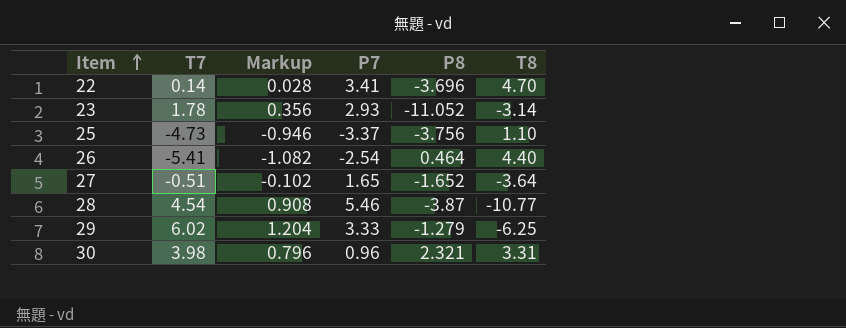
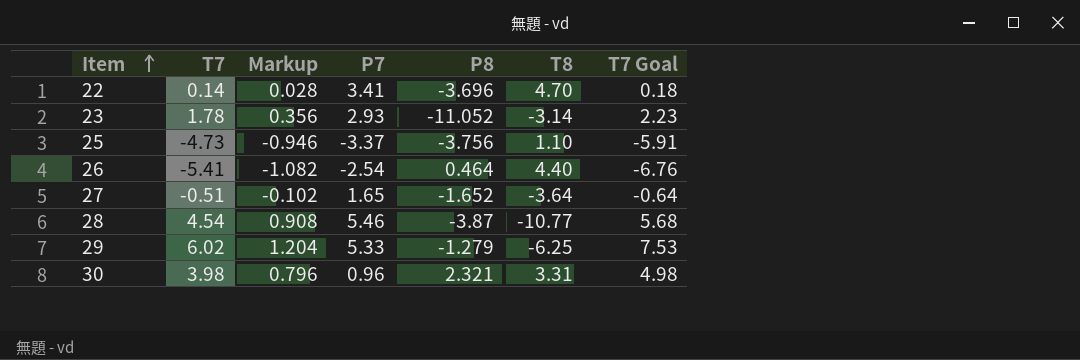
column T7 Goal | formula: none -> [T7] * 1.25
29 | P7: 3.33 -> 5.33

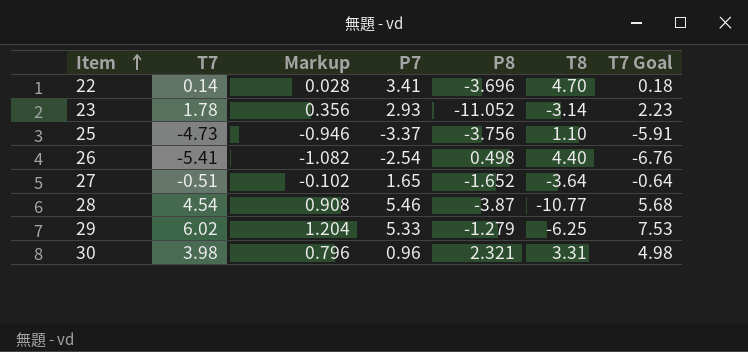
26 | P8: 0.464 -> 0.498

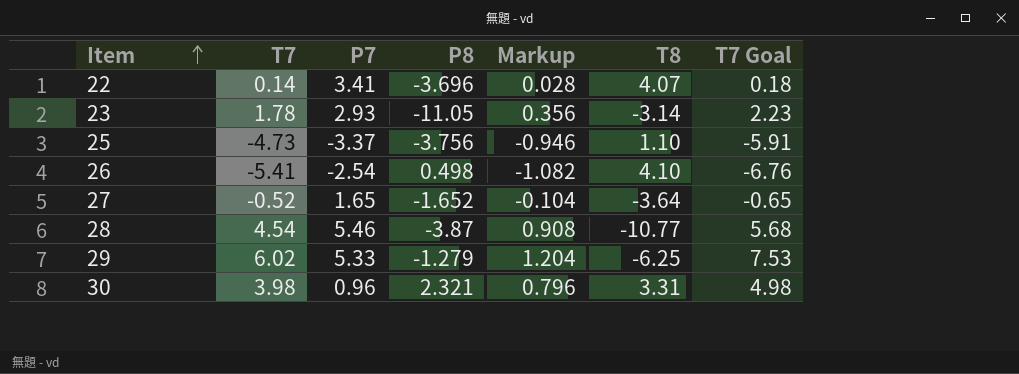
column Markup | position: 3 -> 5
22 | T8: 4.70 -> 4.07
23 | P8: -11.052 -> -11.05
26 | T8: 4.40 -> 4.10
27 | T7: -0.51 -> -0.52
27 | Markup: -0.102 -> -0.104
27 | T7 Goal: -0.64 -> -0.65

